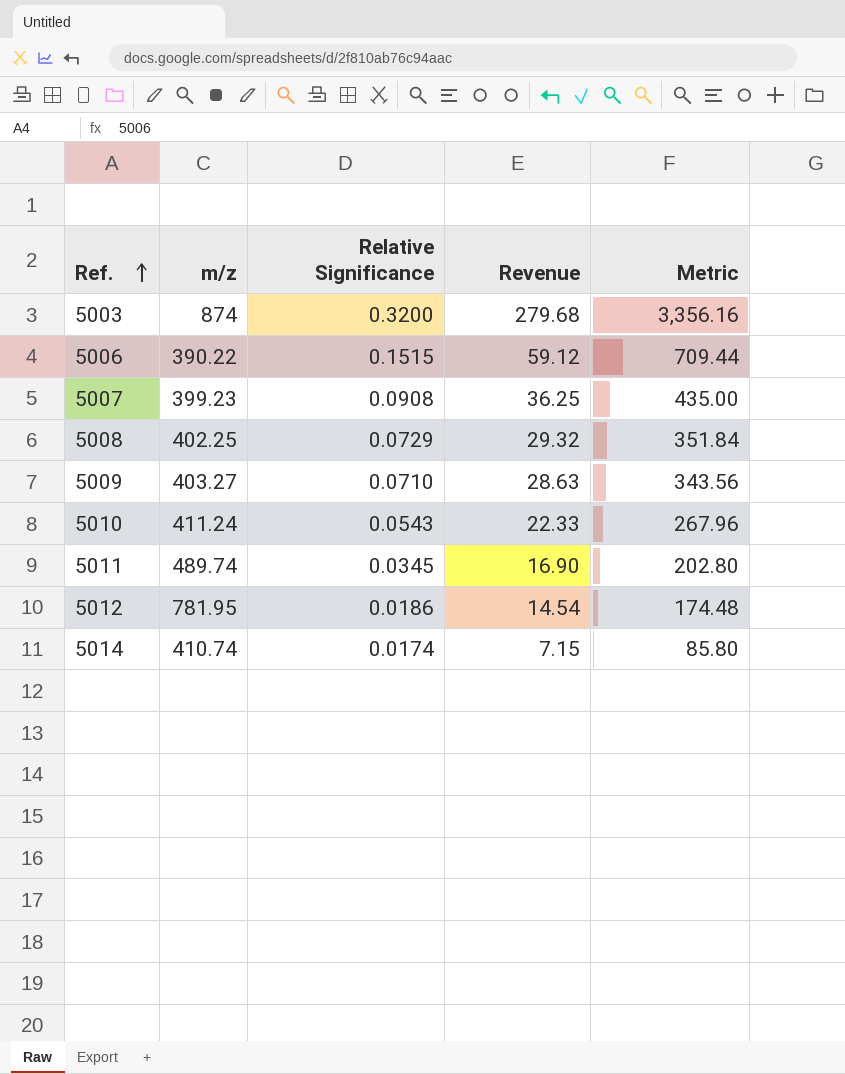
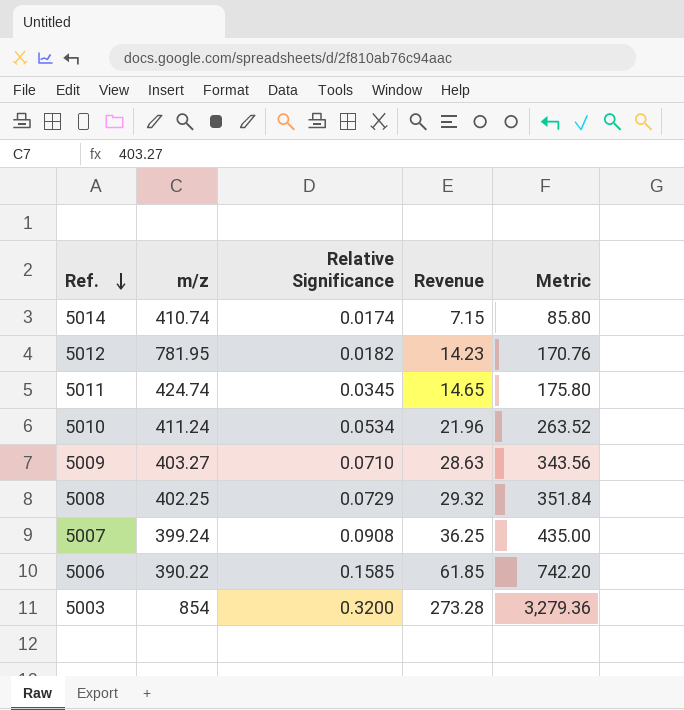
row order: Ref. ascending -> Ref. descending
5012 | Relative Significance: 0.0186 -> 0.0182
5012 | Revenue: 14.54 -> 14.23
5012 | Metric: 174.48 -> 170.76
5011 | m/z: 489.74 -> 424.74
5011 | Revenue: 16.90 -> 14.65
5011 | Metric: 202.80 -> 175.80
5010 | Relative Significance: 0.0543 -> 0.0534
5010 | Revenue: 22.33 -> 21.96
5010 | Metric: 267.96 -> 263.52
5007 | m/z: 399.23 -> 399.24
5006 | Relative Significance: 0.1515 -> 0.1585
5006 | Revenue: 59.12 -> 61.85
5006 | Metric: 709.44 -> 742.20
5003 | m/z: 874 -> 854
5003 | Revenue: 279.68 -> 273.28
5003 | Metric: 3,356.16 -> 3,279.36

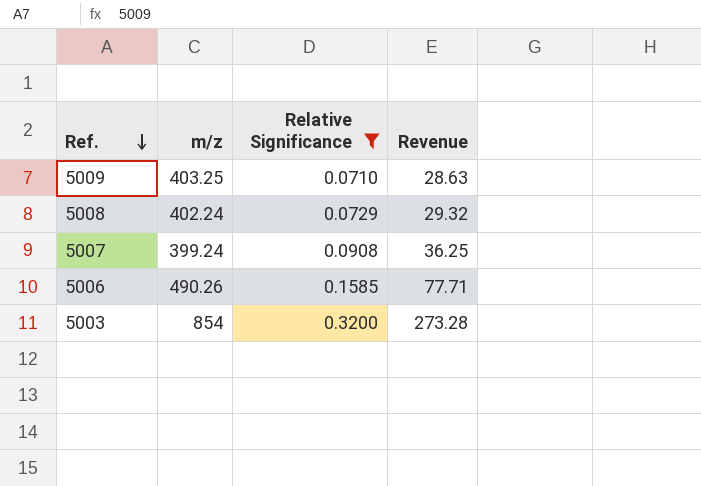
filter: none -> Relative Significance >= 0.0710
column Metric | formula: [Revenue] * 12 -> none
5009 | m/z: 403.27 -> 403.25
5008 | m/z: 402.25 -> 402.24
5006 | m/z: 390.22 -> 490.26
5006 | Revenue: 61.85 -> 77.71

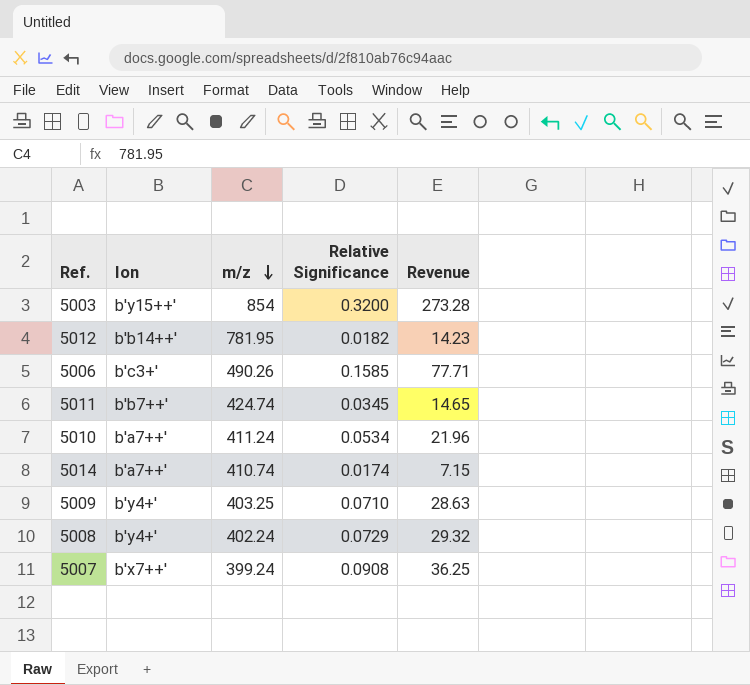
filter: Relative Significance >= 0.0710 -> none
row order: Ref. descending -> m/z descending
column Ion | position: none -> 2

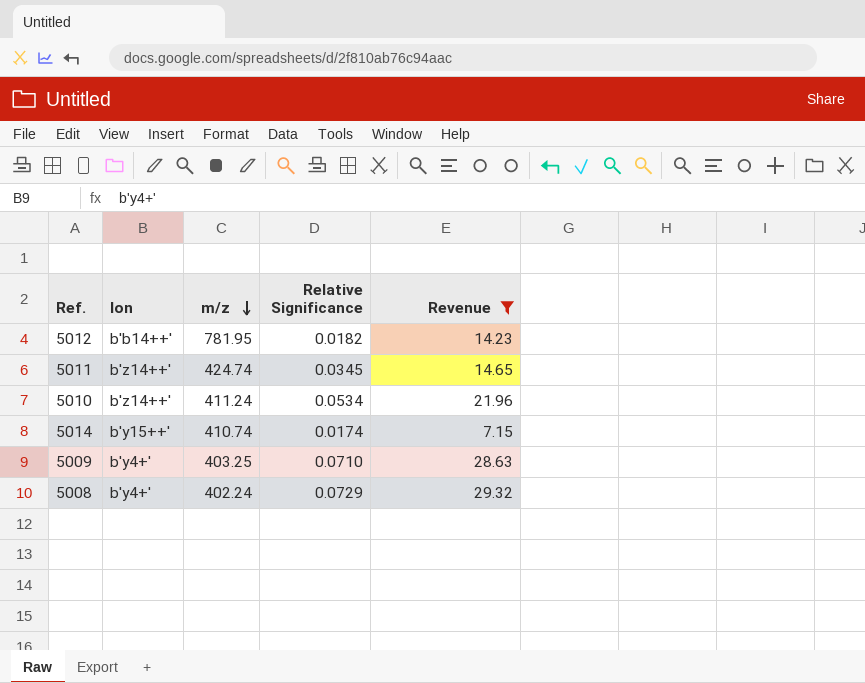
filter: none -> Revenue <= 29.32
5011 | Ion: b'b7++' -> b'z14++'
5010 | Ion: b'a7++' -> b'z14++'
5014 | Ion: b'a7++' -> b'y15++'

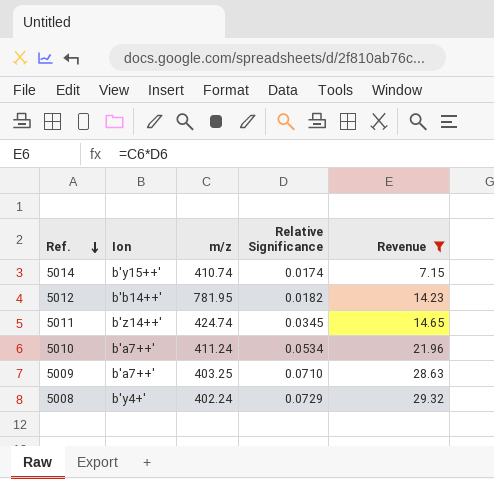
row order: m/z descending -> Ref. descending
5010 | Ion: b'z14++' -> b'a7++'
5009 | Ion: b'y4+' -> b'a7++'

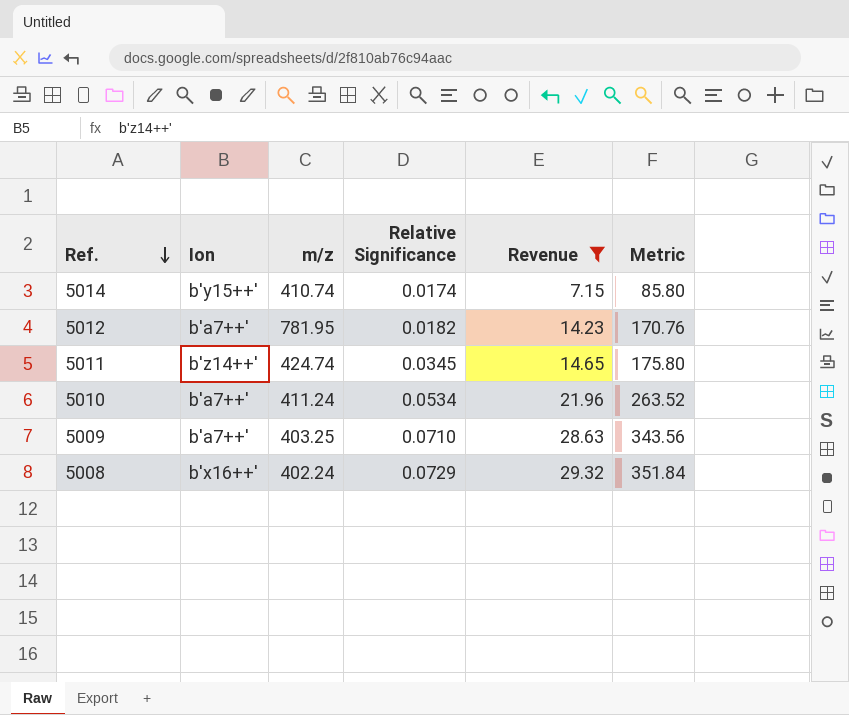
column Metric | formula: none -> [Revenue] * 12
5012 | Ion: b'b14++' -> b'a7++'
5008 | Ion: b'y4+' -> b'x16++'

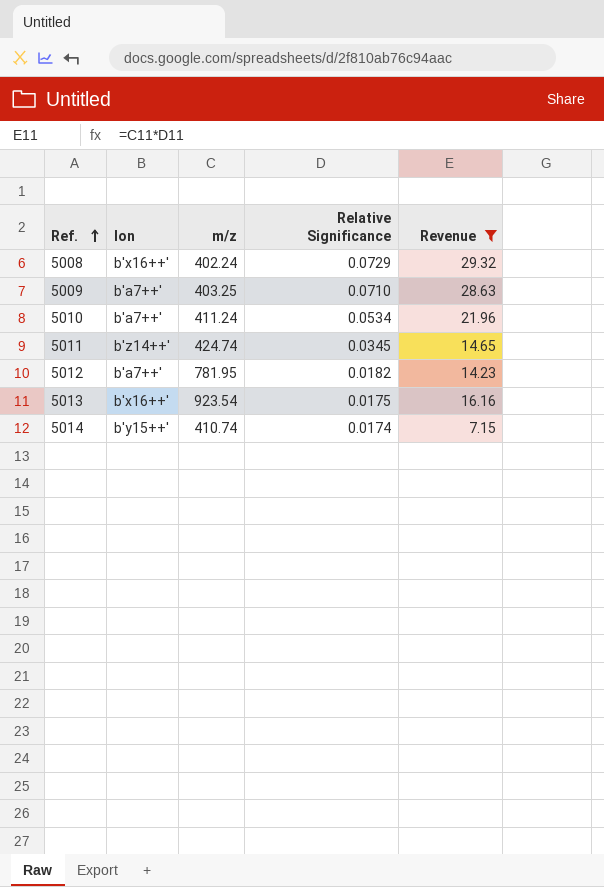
row order: Ref. descending -> Ref. ascending
column Metric | formula: [Revenue] * 12 -> none
row 5013: none -> b'x16++' | 923.54 | 0.0175 | 16.16

